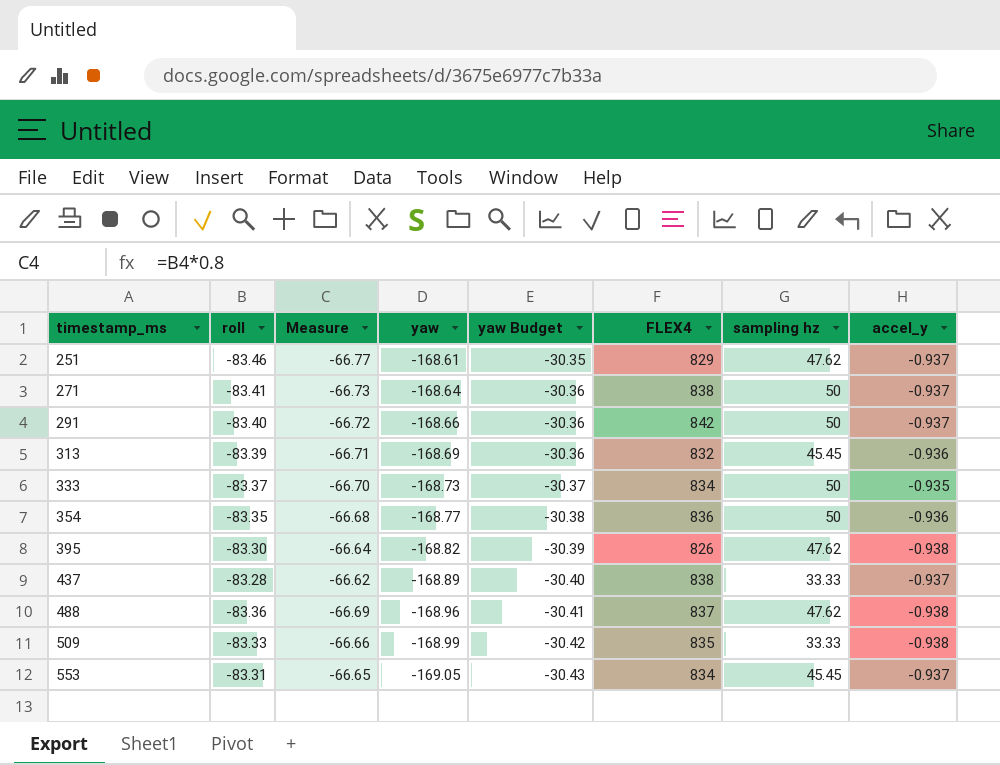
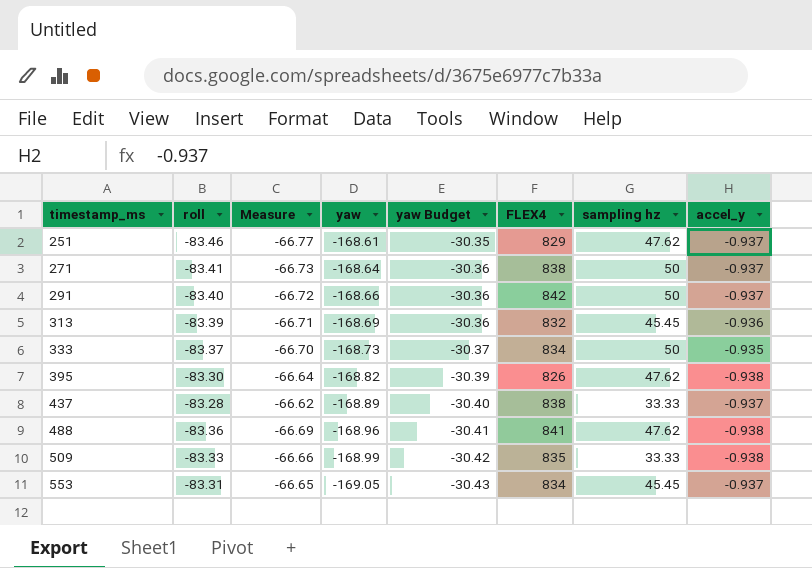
row 354: -83.35 | -66.68 | -168.77 | -30.38 | 836 | 50 | -0.936 -> none
488 | FLEX4: 837 -> 841

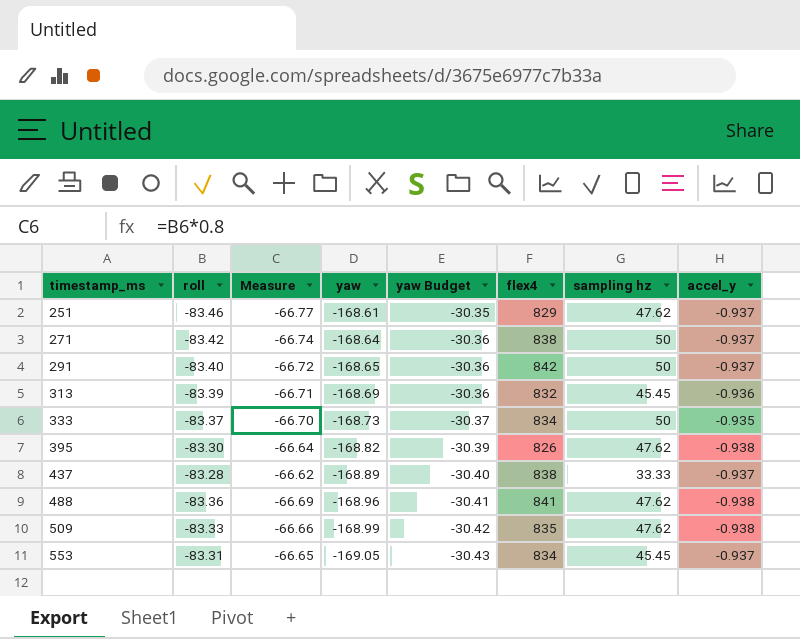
column name: FLEX4 -> flex4
271 | roll: -83.41 -> -83.42
271 | Measure: -66.73 -> -66.74
291 | yaw: -168.66 -> -168.65
509 | sampling hz: 33.33 -> 47.62

